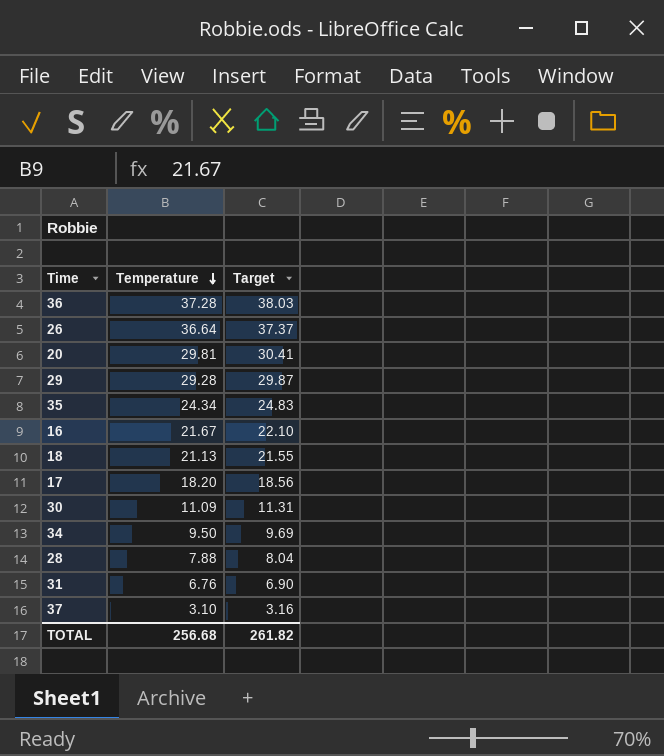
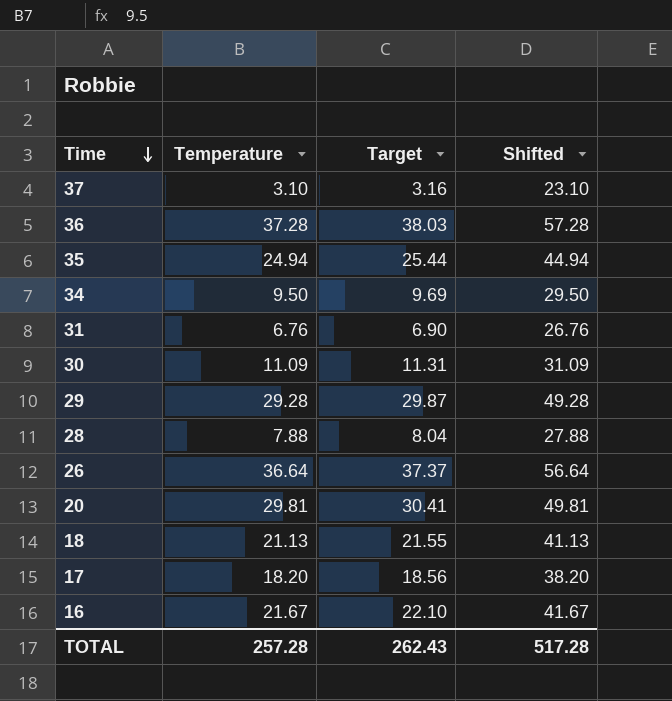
row order: Temperature descending -> Time descending
column Shifted | formula: none -> [Temperature] + 20
35 | Temperature: 24.34 -> 24.94
35 | Target: 24.83 -> 25.44
TOTAL | Temperature: 256.68 -> 257.28
TOTAL | Target: 261.82 -> 262.43

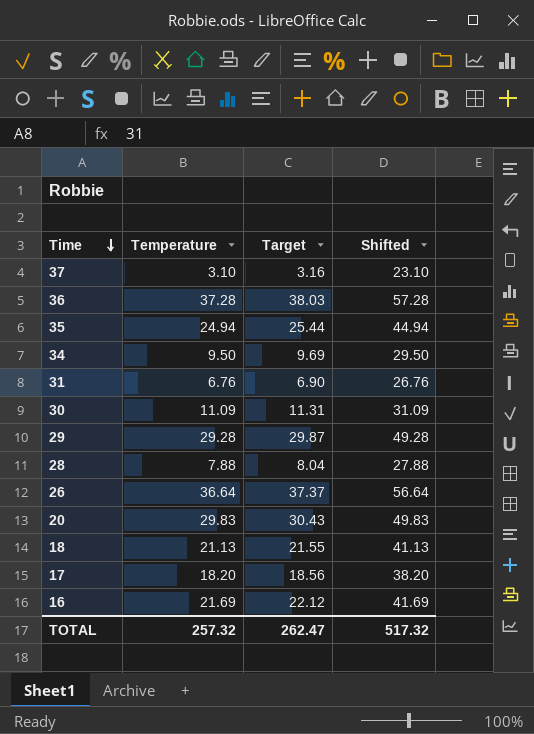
20 | Temperature: 29.81 -> 29.83
20 | Target: 30.41 -> 30.43
20 | Shifted: 49.81 -> 49.83
16 | Temperature: 21.67 -> 21.69
16 | Target: 22.10 -> 22.12
16 | Shifted: 41.67 -> 41.69
TOTAL | Temperature: 257.28 -> 257.32
TOTAL | Target: 262.43 -> 262.47
TOTAL | Shifted: 517.28 -> 517.32

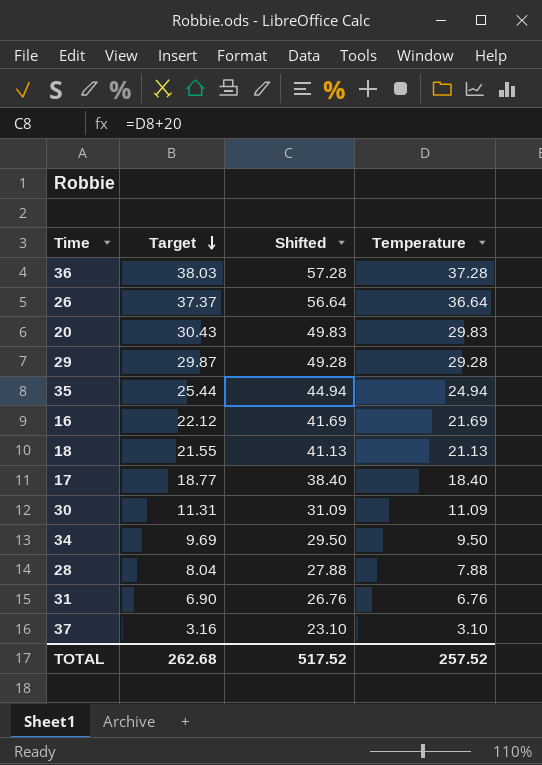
row order: Time descending -> Target descending
column Temperature | position: 2 -> 4
17 | Target: 18.56 -> 18.77
17 | Shifted: 38.20 -> 38.40
17 | Temperature: 18.20 -> 18.40
TOTAL | Target: 262.47 -> 262.68
TOTAL | Shifted: 517.32 -> 517.52
TOTAL | Temperature: 257.32 -> 257.52

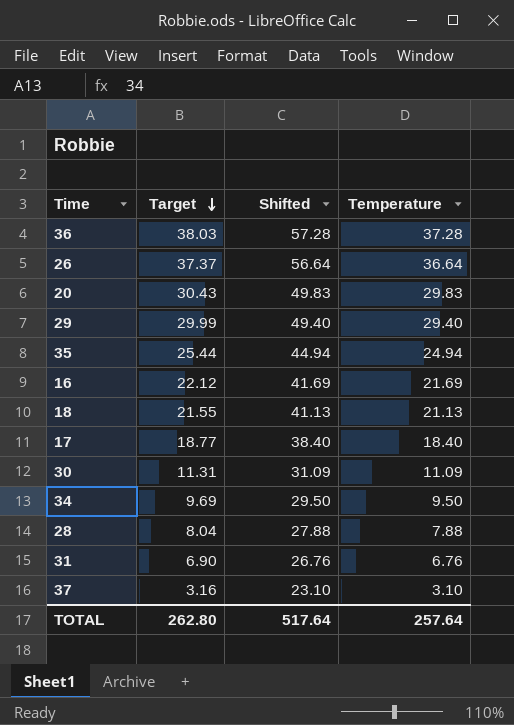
29 | Target: 29.87 -> 29.99
29 | Shifted: 49.28 -> 49.40
29 | Temperature: 29.28 -> 29.40
TOTAL | Target: 262.68 -> 262.80
TOTAL | Shifted: 517.52 -> 517.64
TOTAL | Temperature: 257.52 -> 257.64

